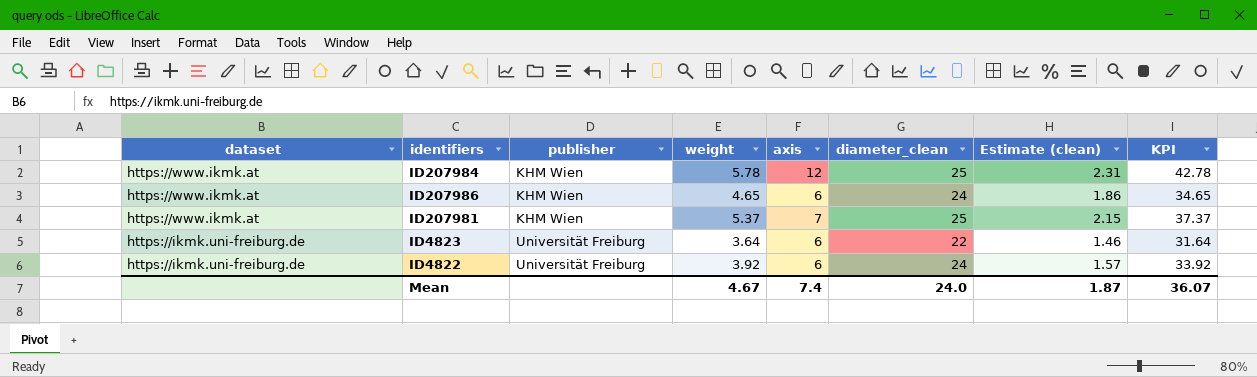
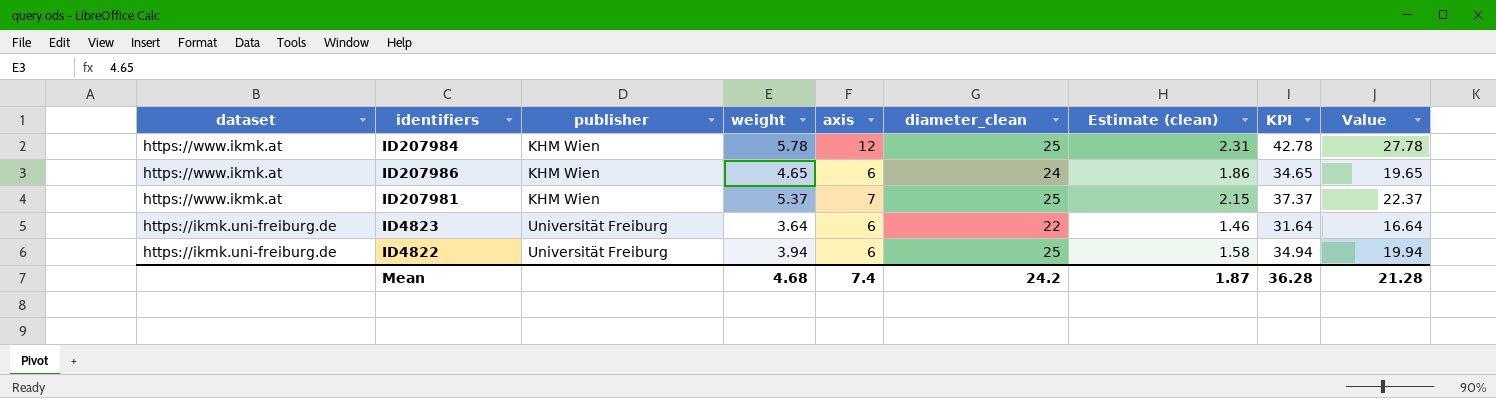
column Value | formula: none -> [KPI] - 15
ID4822 | weight: 3.92 -> 3.94
ID4822 | diameter_clean: 24 -> 25
ID4822 | Estimate (clean): 1.57 -> 1.58
ID4822 | KPI: 33.92 -> 34.94
Mean | weight: 4.67 -> 4.68
Mean | diameter_clean: 24.0 -> 24.2
Mean | KPI: 36.07 -> 36.28

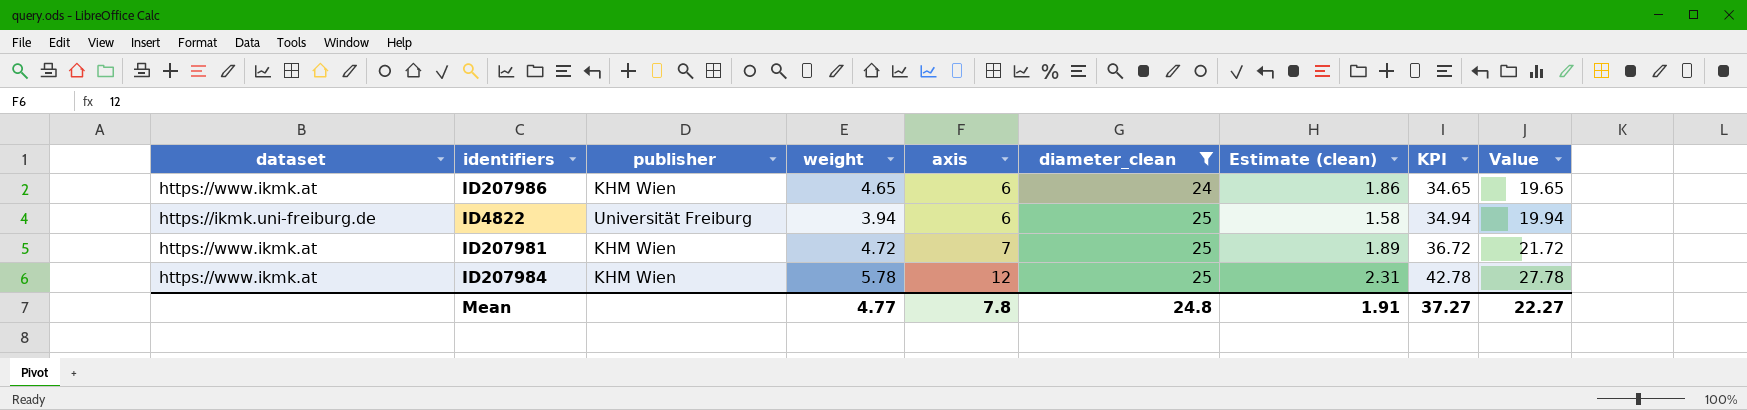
filter: none -> diameter_clean != 22
row order: dataset descending -> axis ascending
ID207981 | weight: 5.37 -> 4.72
ID207981 | Estimate (clean): 2.15 -> 1.89
ID207981 | KPI: 37.37 -> 36.72
ID207981 | Value: 22.37 -> 21.72
Mean | weight: 4.68 -> 4.77
Mean | axis: 7.4 -> 7.8
Mean | diameter_clean: 24.2 -> 24.8
Mean | Estimate (clean): 1.87 -> 1.91
Mean | KPI: 36.28 -> 37.27
Mean | Value: 21.28 -> 22.27

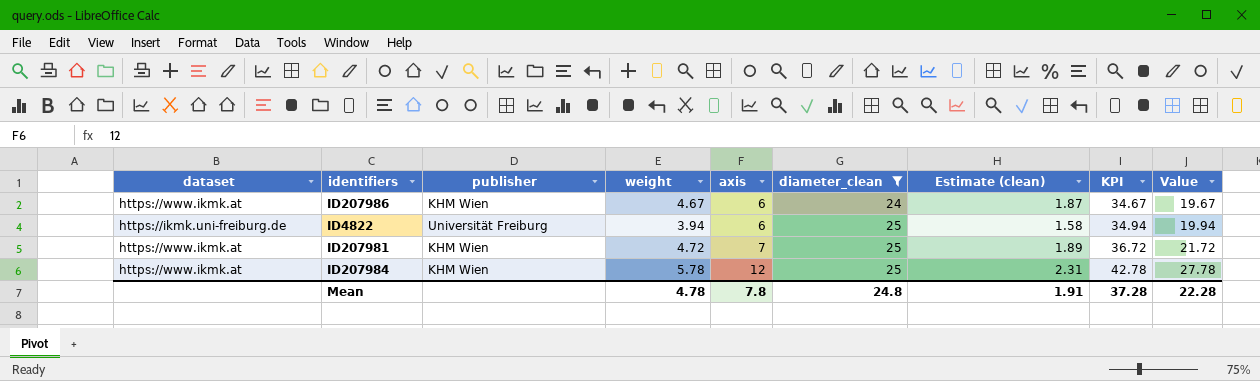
ID207986 | weight: 4.65 -> 4.67
ID207986 | Estimate (clean): 1.86 -> 1.87
ID207986 | KPI: 34.65 -> 34.67
ID207986 | Value: 19.65 -> 19.67
Mean | weight: 4.77 -> 4.78
Mean | KPI: 37.27 -> 37.28
Mean | Value: 22.27 -> 22.28

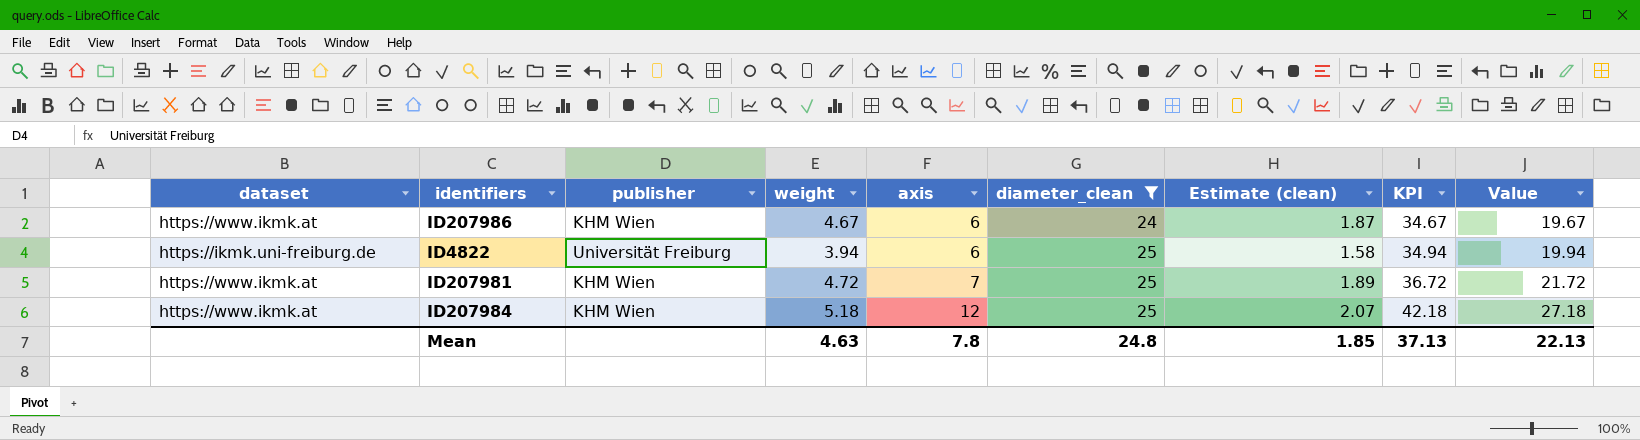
ID207984 | weight: 5.78 -> 5.18
ID207984 | Estimate (clean): 2.31 -> 2.07
ID207984 | KPI: 42.78 -> 42.18
ID207984 | Value: 27.78 -> 27.18
Mean | weight: 4.78 -> 4.63
Mean | Estimate (clean): 1.91 -> 1.85
Mean | KPI: 37.28 -> 37.13
Mean | Value: 22.28 -> 22.13

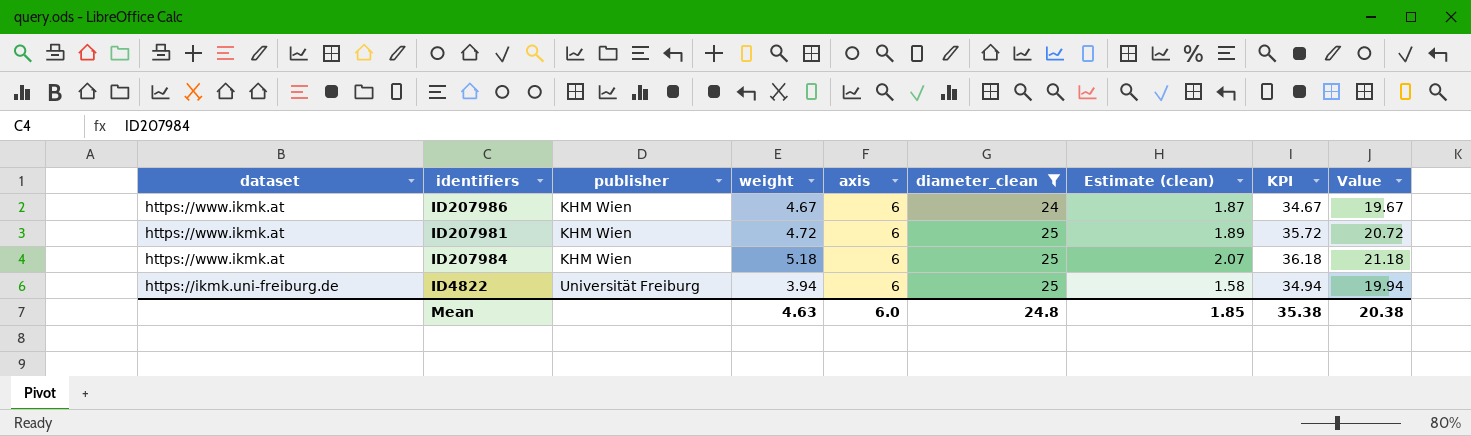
row order: axis ascending -> dataset descending
ID207981 | axis: 7 -> 6
ID207981 | KPI: 36.72 -> 35.72
ID207981 | Value: 21.72 -> 20.72
ID207984 | axis: 12 -> 6
ID207984 | KPI: 42.18 -> 36.18
ID207984 | Value: 27.18 -> 21.18
Mean | axis: 7.8 -> 6.0
Mean | KPI: 37.13 -> 35.38
Mean | Value: 22.13 -> 20.38

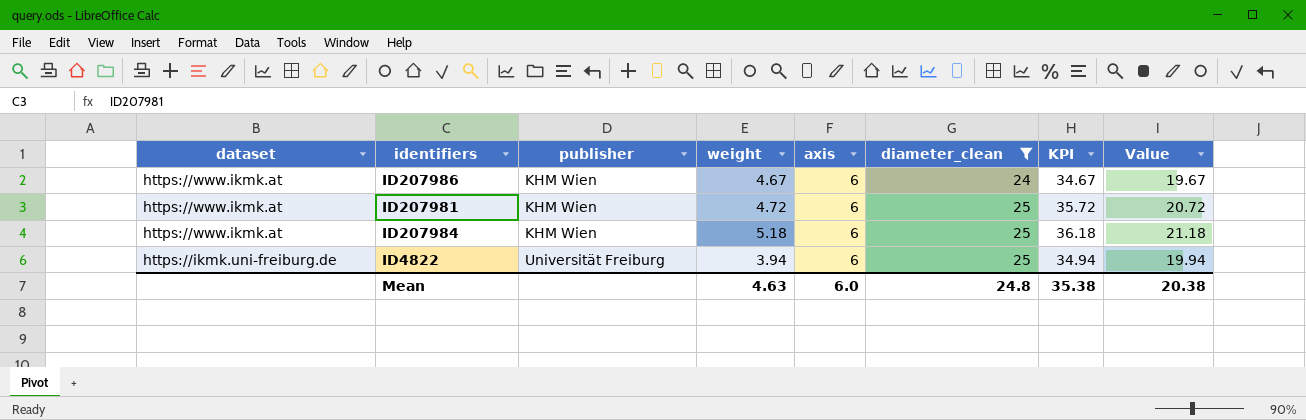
column Estimate (clean) | formula: [weight] * 0.4 -> none

